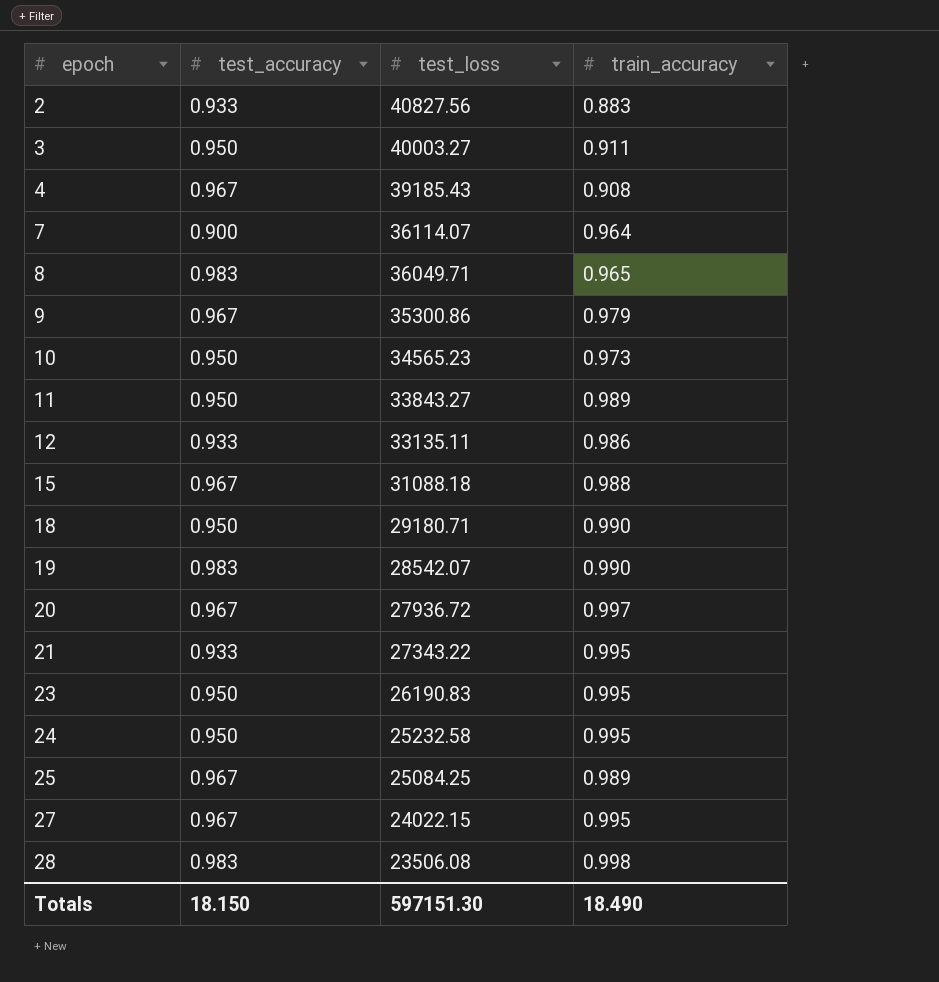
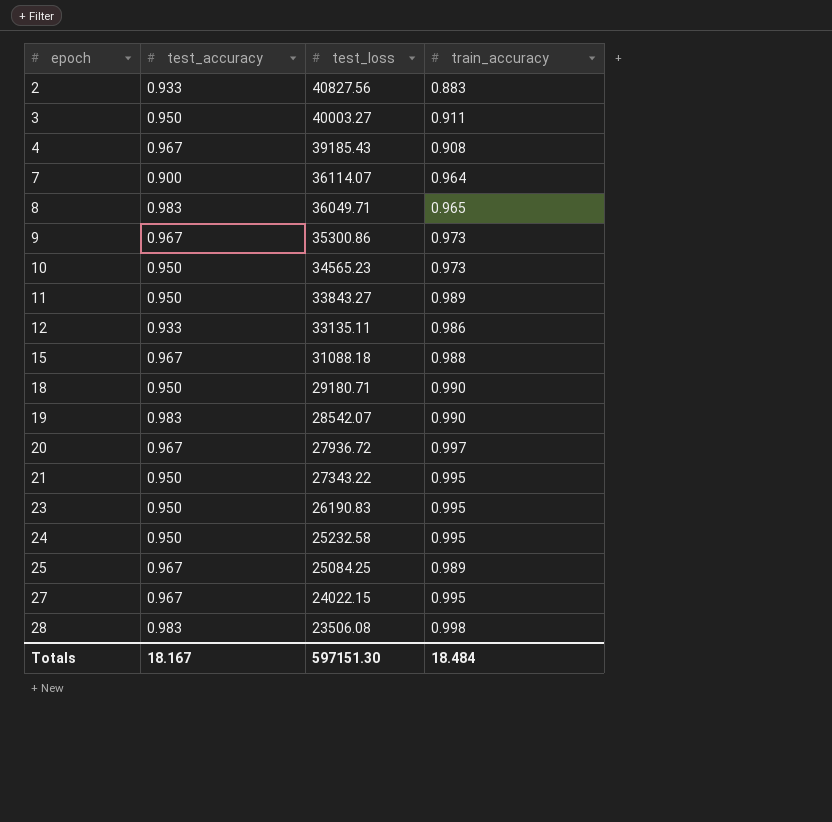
9 | train_accuracy: 0.979 -> 0.973
21 | test_accuracy: 0.933 -> 0.950
Totals | test_accuracy: 18.150 -> 18.167
Totals | train_accuracy: 18.490 -> 18.484

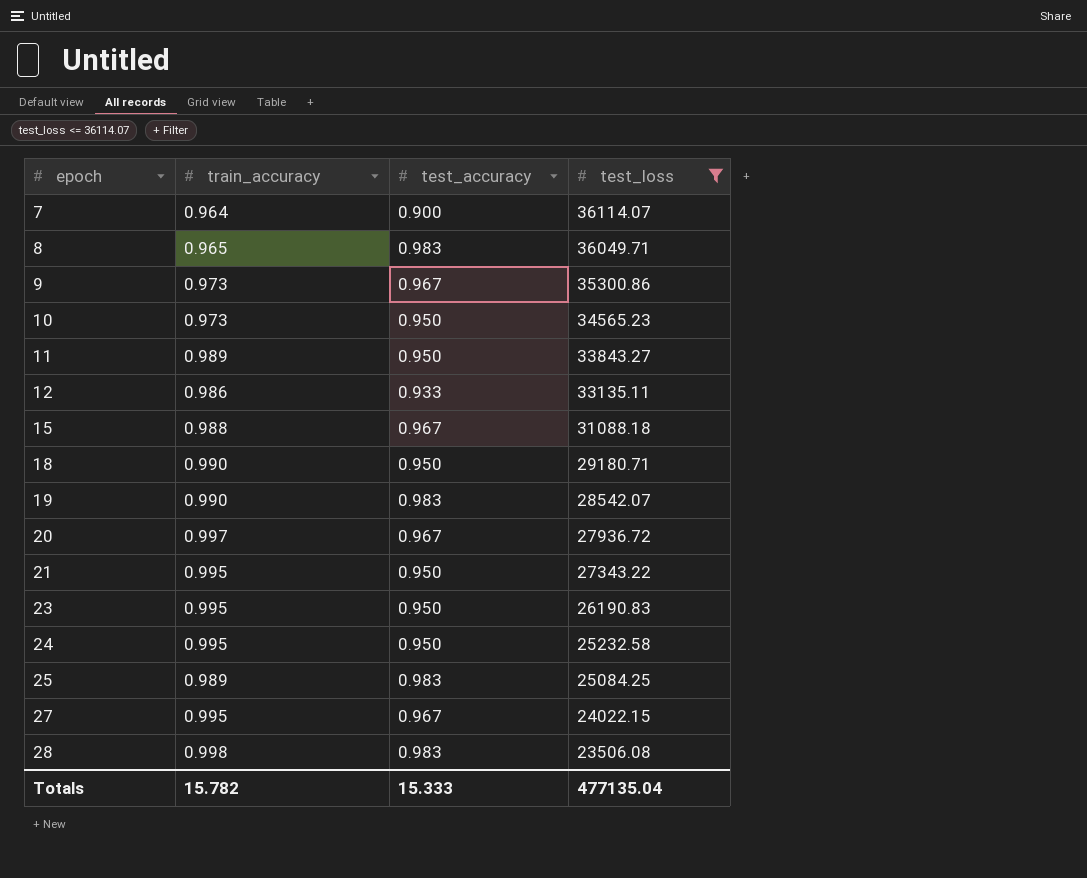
filter: none -> test_loss <= 36114.07
column train_accuracy | position: 4 -> 2
25 | test_accuracy: 0.967 -> 0.983
Totals | train_accuracy: 18.484 -> 15.782
Totals | test_accuracy: 18.167 -> 15.333
Totals | test_loss: 597151.30 -> 477135.04

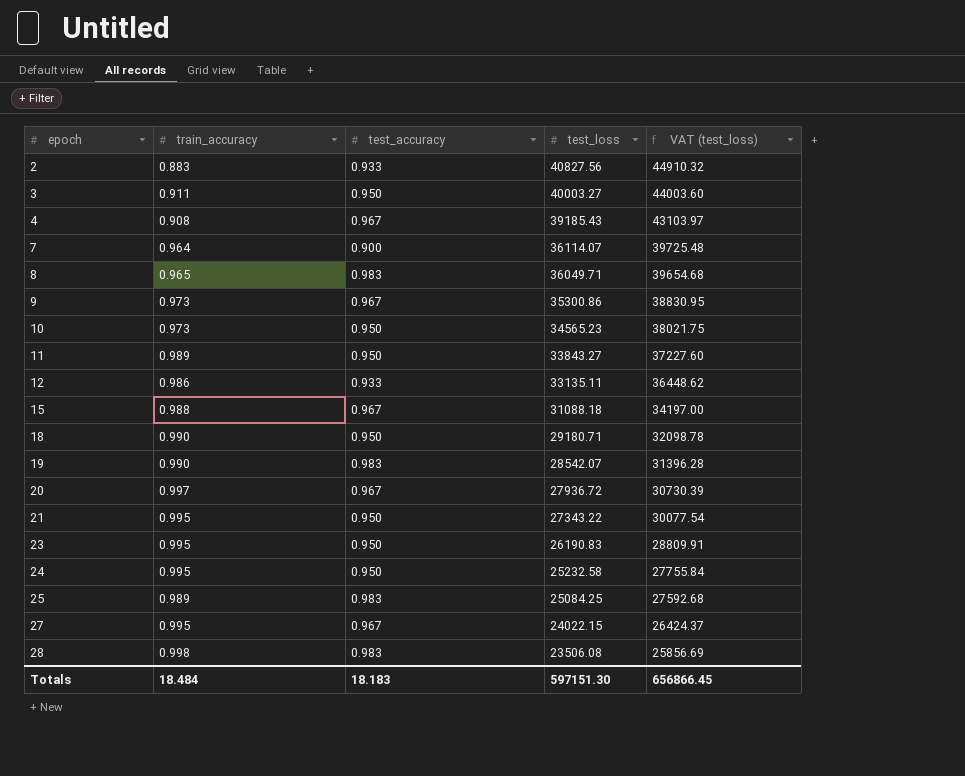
filter: test_loss <= 36114.07 -> none
column VAT (test_loss) | formula: none -> [test_loss] * 1.1
Totals | train_accuracy: 15.782 -> 18.484
Totals | test_accuracy: 15.333 -> 18.183
Totals | test_loss: 477135.04 -> 597151.30

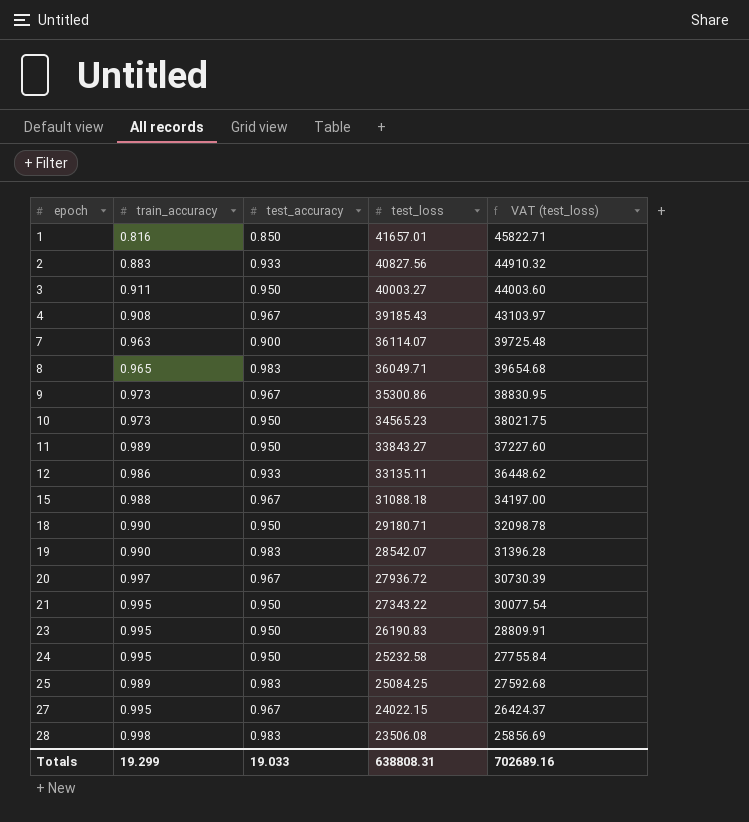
row 1: none -> 0.816 | 0.850 | 41657.01 | 45822.71
7 | train_accuracy: 0.964 -> 0.963
Totals | train_accuracy: 18.484 -> 19.299
Totals | test_accuracy: 18.183 -> 19.033
Totals | test_loss: 597151.30 -> 638808.31
Totals | VAT (test_loss): 656866.45 -> 702689.16

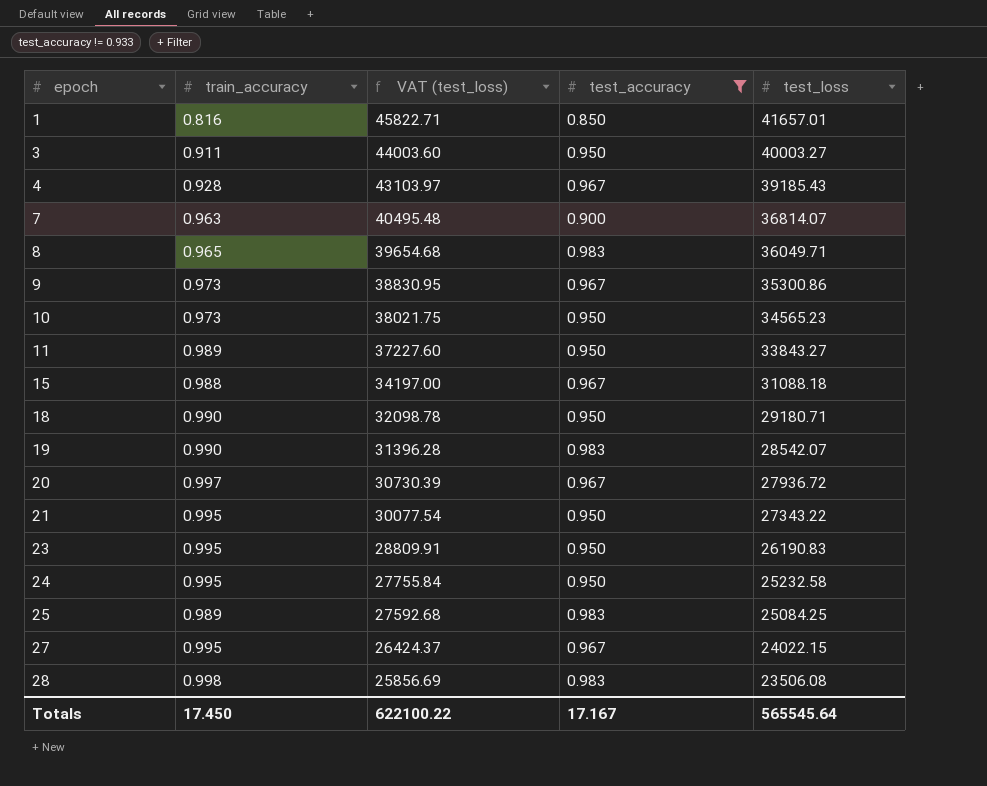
filter: none -> test_accuracy != 0.933
column VAT (test_loss) | position: 5 -> 3
4 | train_accuracy: 0.908 -> 0.928
7 | VAT (test_loss): 39725.48 -> 40495.48
7 | test_loss: 36114.07 -> 36814.07
Totals | train_accuracy: 19.299 -> 17.450
Totals | VAT (test_loss): 702689.16 -> 622100.22
Totals | test_accuracy: 19.033 -> 17.167
Totals | test_loss: 638808.31 -> 565545.64

